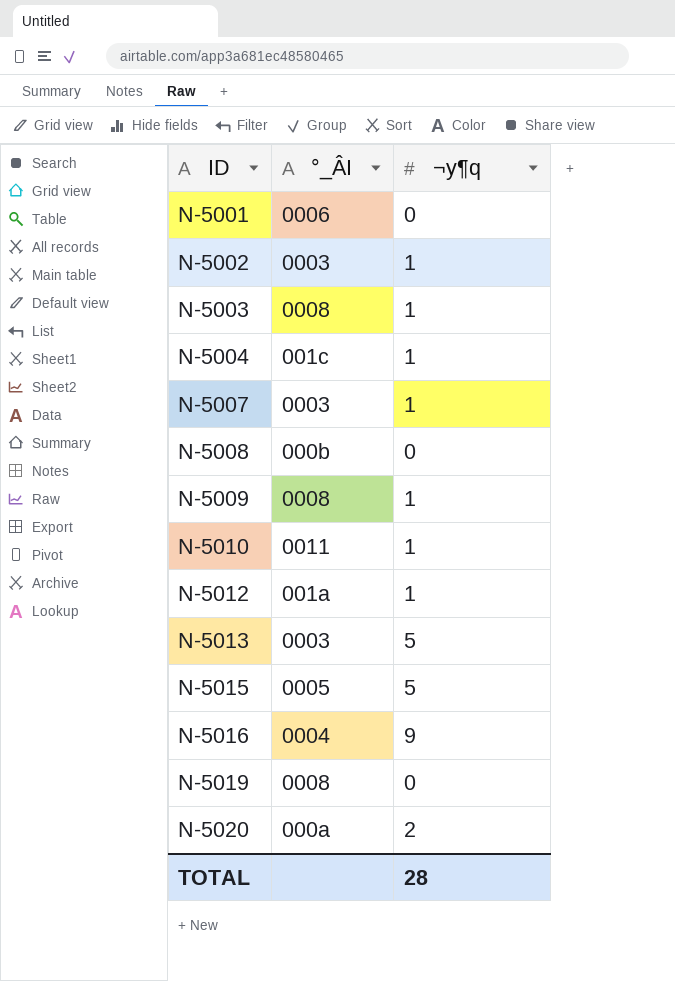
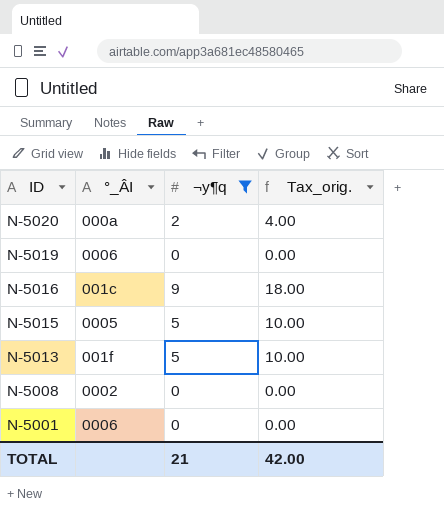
filter: none -> ¬y¶q != 1
row order: ID ascending -> ID descending
column Tax_orig. | formula: none -> [¬y¶q] * 2
N-5019 | °_ÂI: 0008 -> 0006
N-5016 | °_ÂI: 0004 -> 001c
N-5013 | °_ÂI: 0003 -> 001f
N-5008 | °_ÂI: 000b -> 0002
TOTAL | ¬y¶q: 28 -> 21

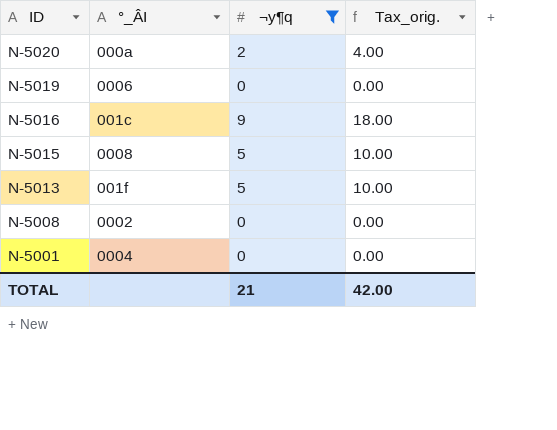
N-5015 | °_ÂI: 0005 -> 0008
N-5001 | °_ÂI: 0006 -> 0004

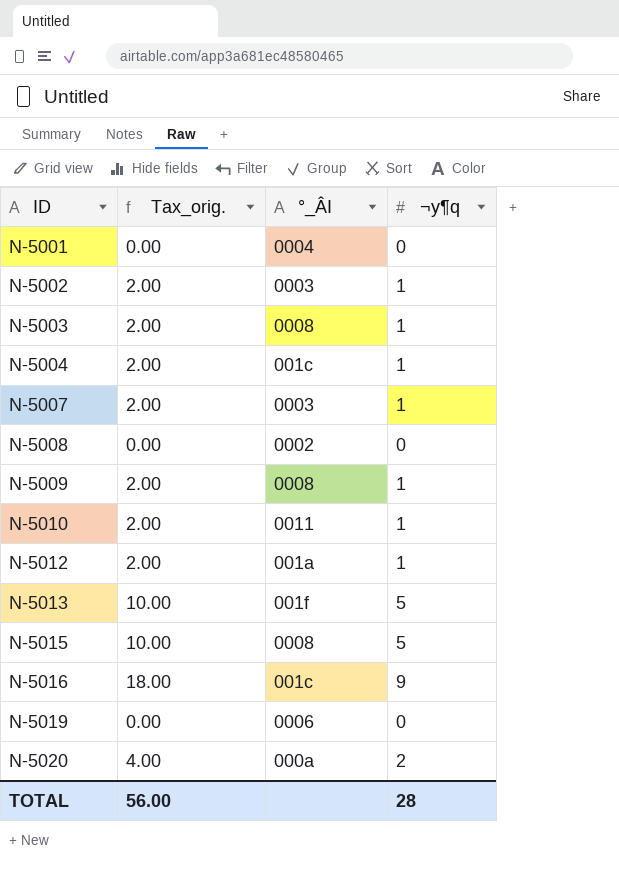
filter: ¬y¶q != 1 -> none
row order: ID descending -> ID ascending
column Tax_orig. | position: 4 -> 2
TOTAL | Tax_orig.: 42.00 -> 56.00
TOTAL | ¬y¶q: 21 -> 28

